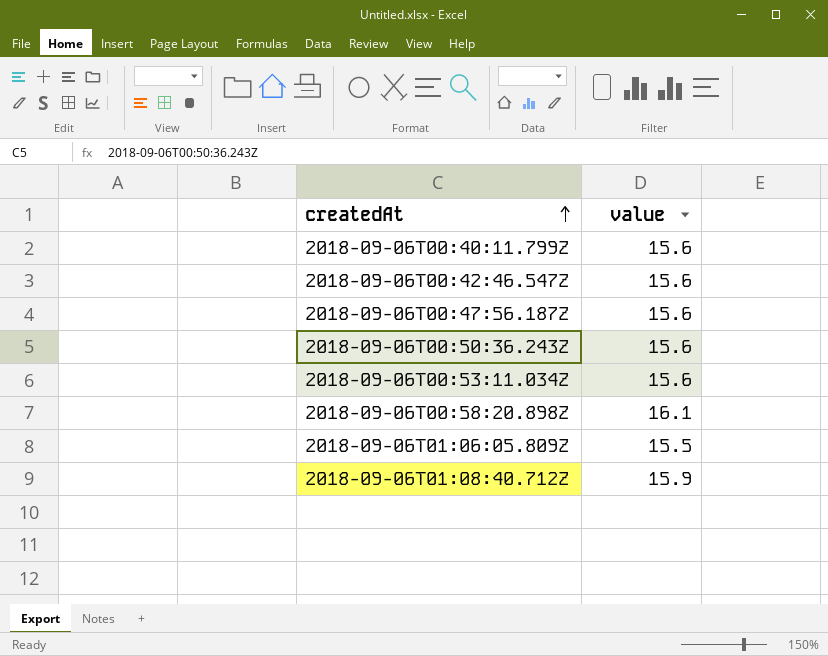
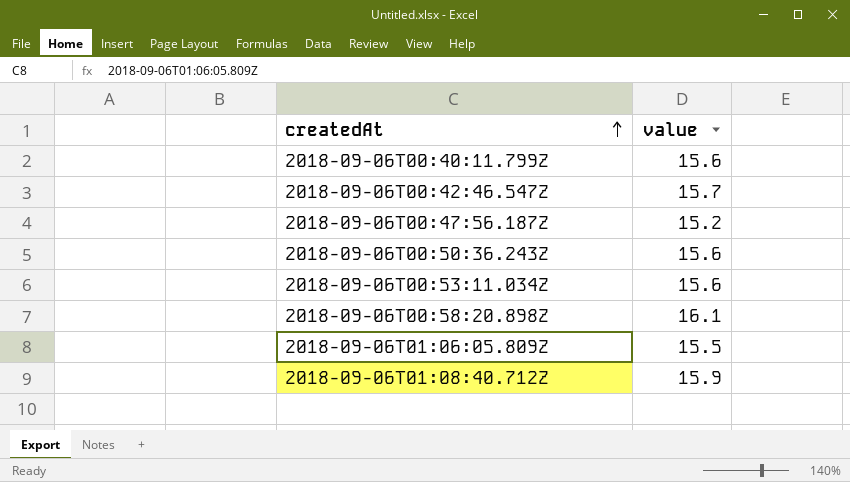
2018-09-06T00:42:46.547Z | value: 15.6 -> 15.7
2018-09-06T00:47:56.187Z | value: 15.6 -> 15.2

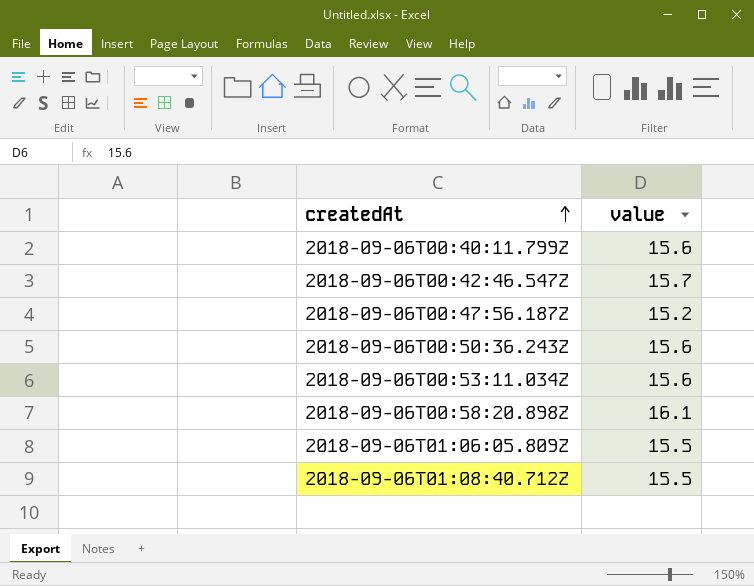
2018-09-06T01:08:40.712Z | value: 15.9 -> 15.5

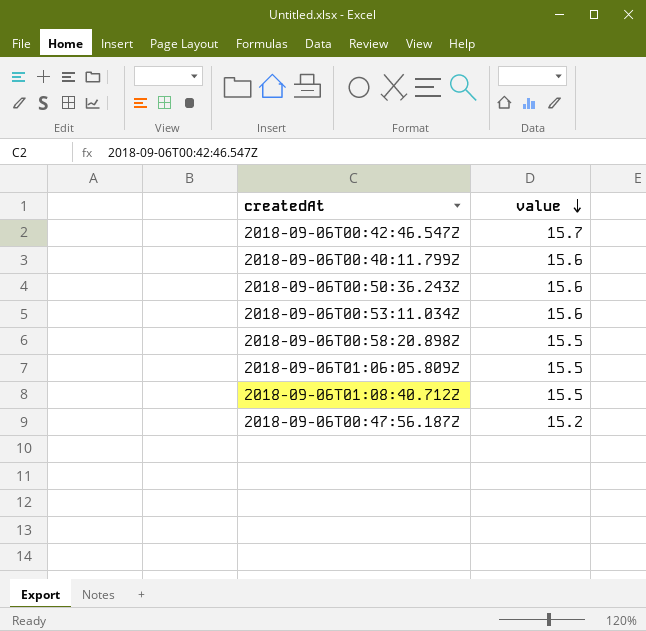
row order: createdAt ascending -> value descending
2018-09-06T00:58:20.898Z | value: 16.1 -> 15.5

